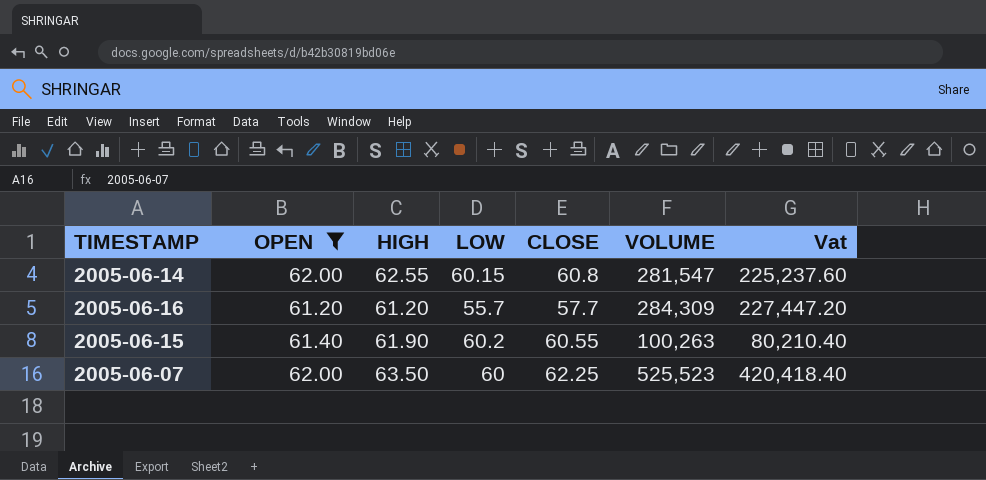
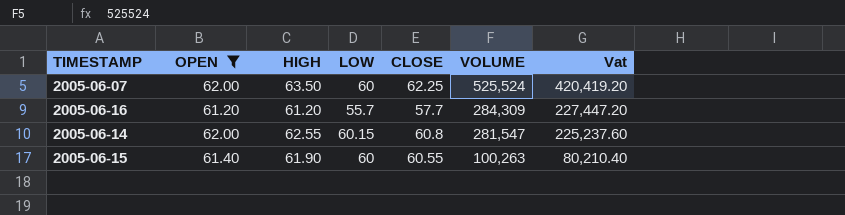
row order: none -> VOLUME descending
2005-06-07 | VOLUME: 525,523 -> 525,524
2005-06-07 | Vat: 420,418.40 -> 420,419.20
2005-06-15 | LOW: 60.2 -> 60

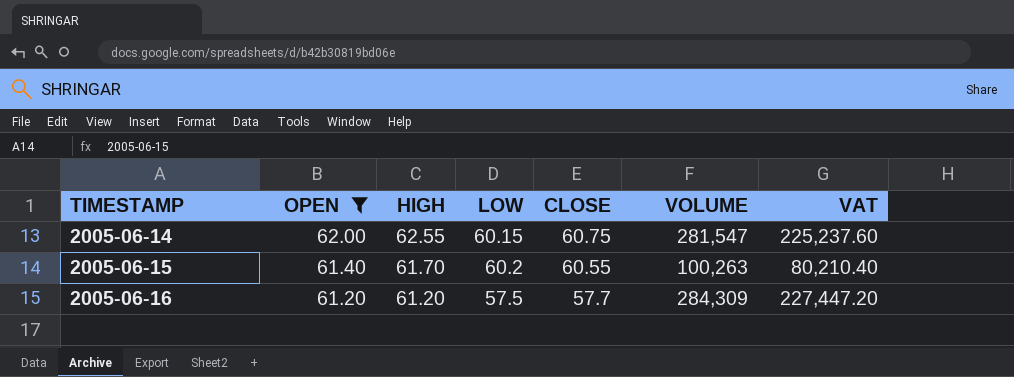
row order: VOLUME descending -> TIMESTAMP ascending
column name: Vat -> VAT
row 2005-06-07: 62.00 | 63.50 | 60 | 62.25 | 525,524 | 420,419.20 -> none
2005-06-14 | CLOSE: 60.8 -> 60.75
2005-06-15 | HIGH: 61.90 -> 61.70
2005-06-15 | LOW: 60 -> 60.2
2005-06-16 | LOW: 55.7 -> 57.5

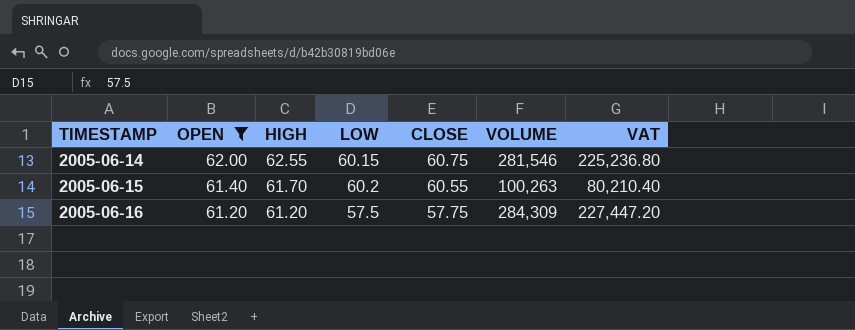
2005-06-14 | VOLUME: 281,547 -> 281,546
2005-06-14 | VAT: 225,237.60 -> 225,236.80
2005-06-16 | CLOSE: 57.7 -> 57.75

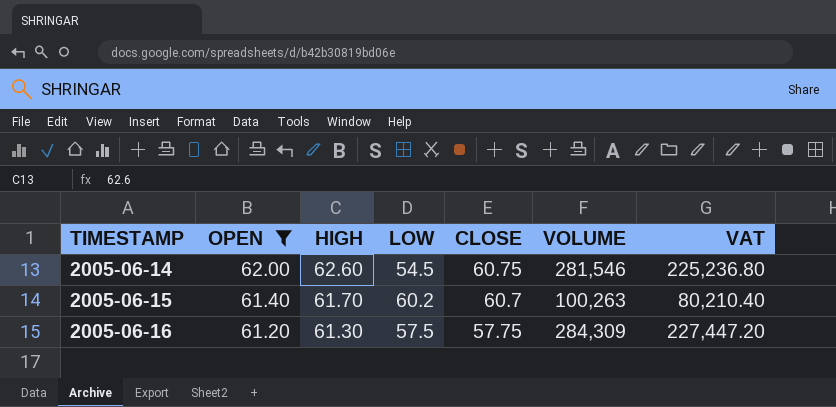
2005-06-14 | HIGH: 62.55 -> 62.60
2005-06-14 | LOW: 60.15 -> 54.5
2005-06-15 | CLOSE: 60.55 -> 60.7
2005-06-16 | HIGH: 61.20 -> 61.30

